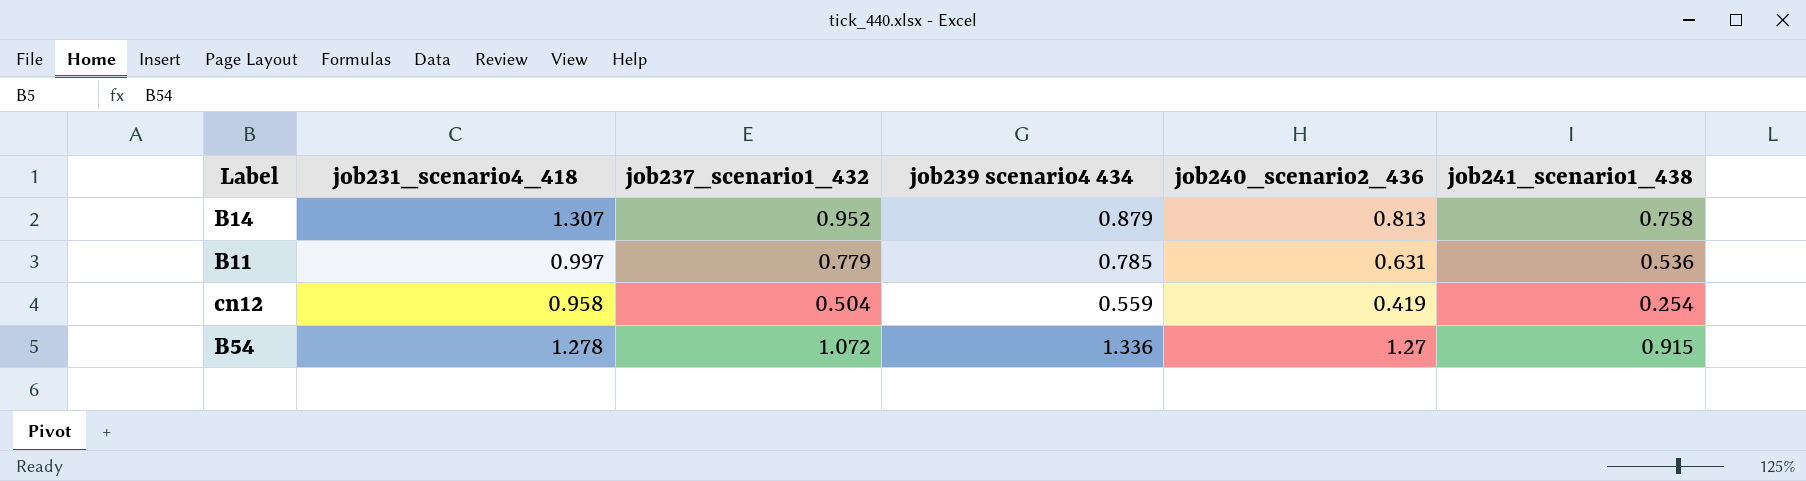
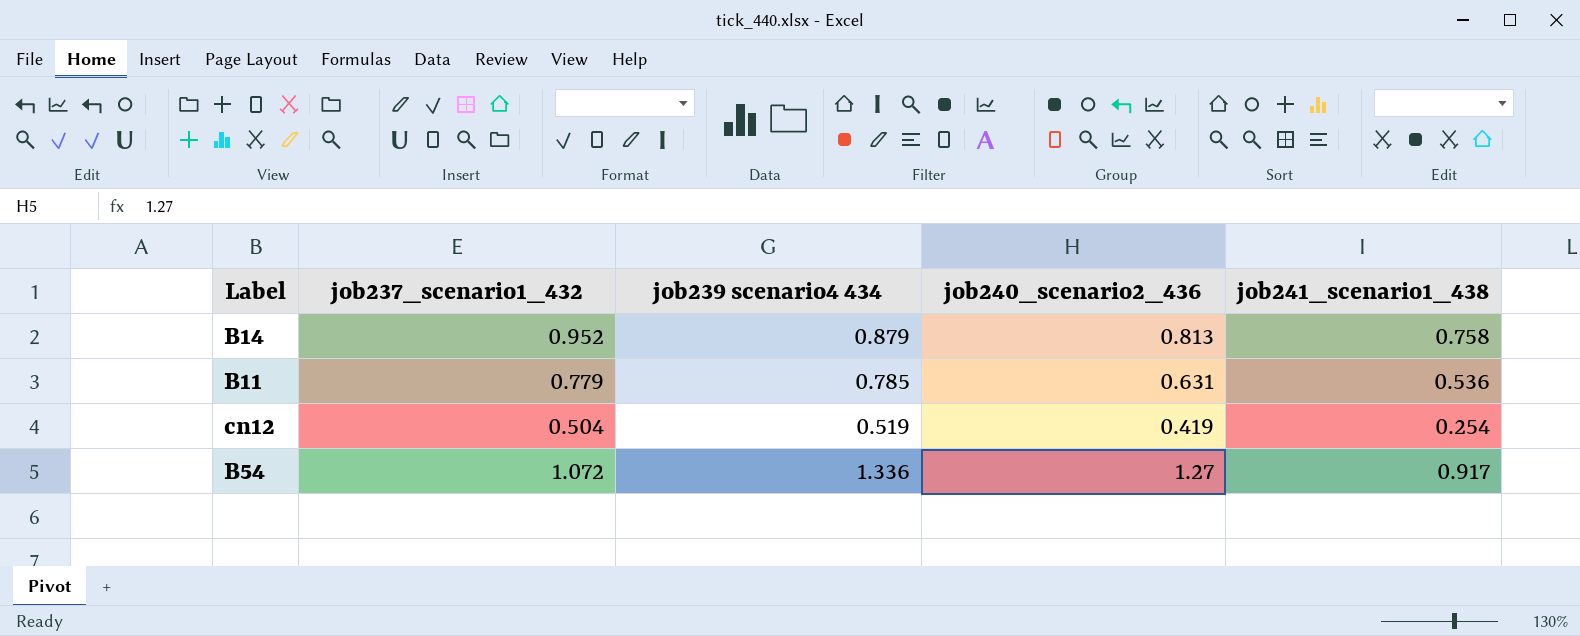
column job231_scenario4_418 | position: 2 -> none
cn12 | job239 scenario4 434: 0.559 -> 0.519
B54 | job241_scenario1_438: 0.915 -> 0.917

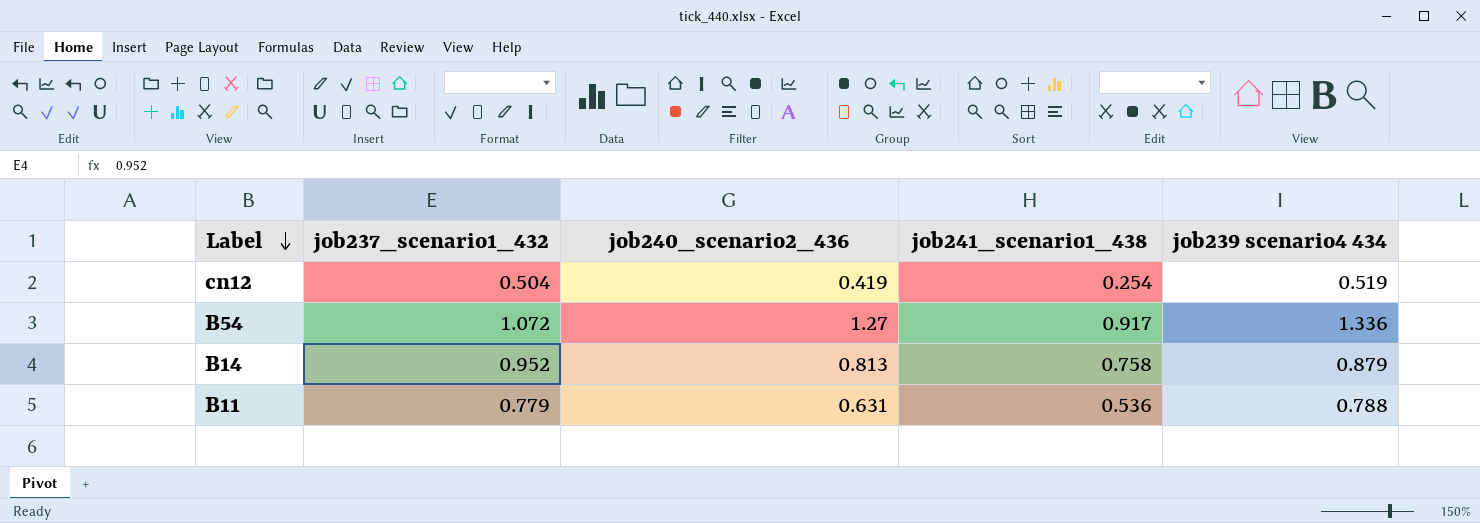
row order: none -> Label descending
column job239 scenario4 434 | position: 3 -> 5
B11 | job239 scenario4 434: 0.785 -> 0.788

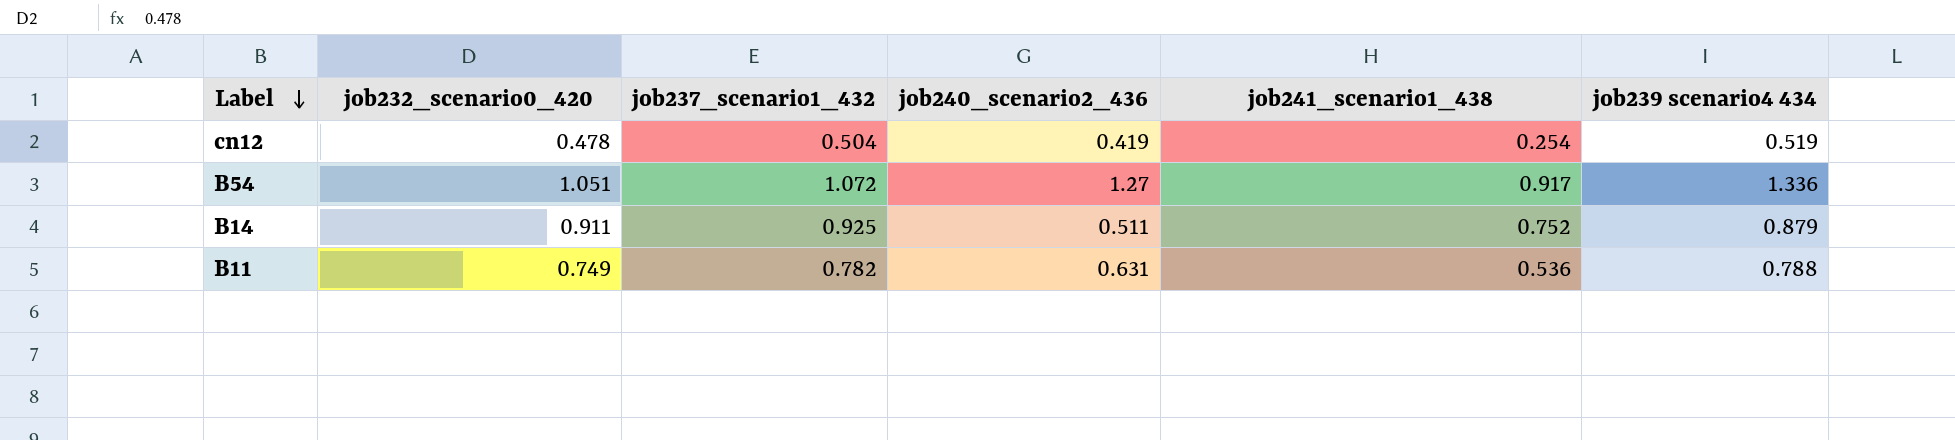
column job232_scenario0_420 | position: none -> 2
B14 | job237_scenario1_432: 0.952 -> 0.925
B14 | job240_scenario2_436: 0.813 -> 0.511
B14 | job241_scenario1_438: 0.758 -> 0.752
B11 | job237_scenario1_432: 0.779 -> 0.782

